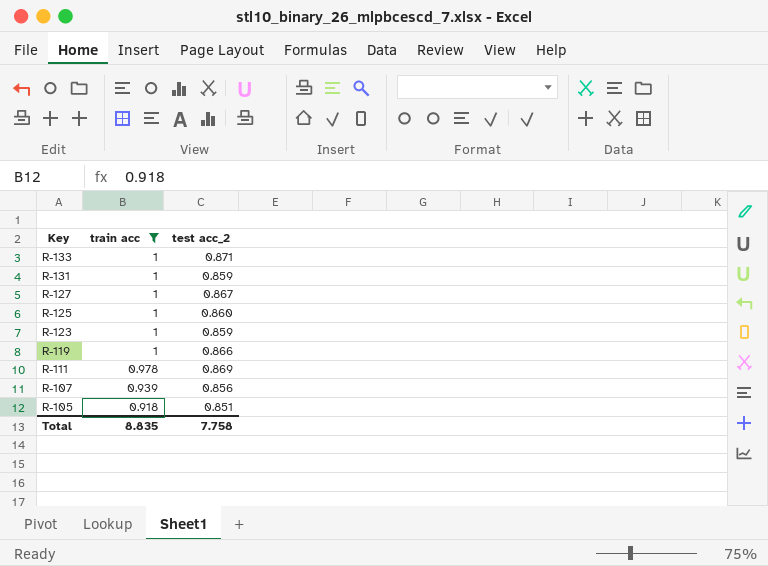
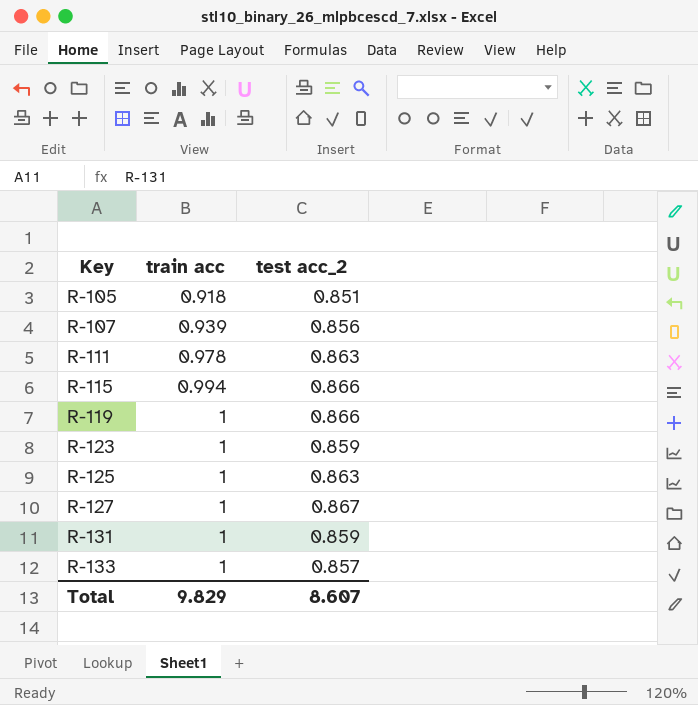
filter: train acc != 0.994 -> none
row order: Key descending -> Key ascending
R-111 | test acc_2: 0.869 -> 0.863
R-125 | test acc_2: 0.860 -> 0.863
R-133 | test acc_2: 0.871 -> 0.857
Total | train acc: 8.835 -> 9.829
Total | test acc_2: 7.758 -> 8.607

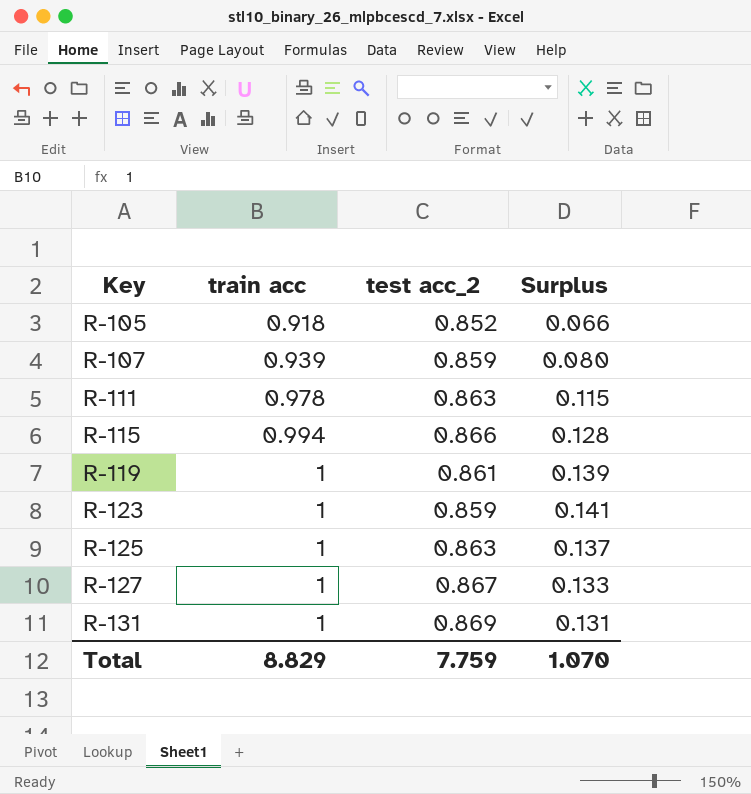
column Surplus | formula: none -> [train acc] - [test acc_2]
row R-133: 1 | 0.857 -> none
R-105 | test acc_2: 0.851 -> 0.852
R-107 | test acc_2: 0.856 -> 0.859
R-119 | test acc_2: 0.866 -> 0.861
R-131 | test acc_2: 0.859 -> 0.869
Total | train acc: 9.829 -> 8.829
Total | test acc_2: 8.607 -> 7.759

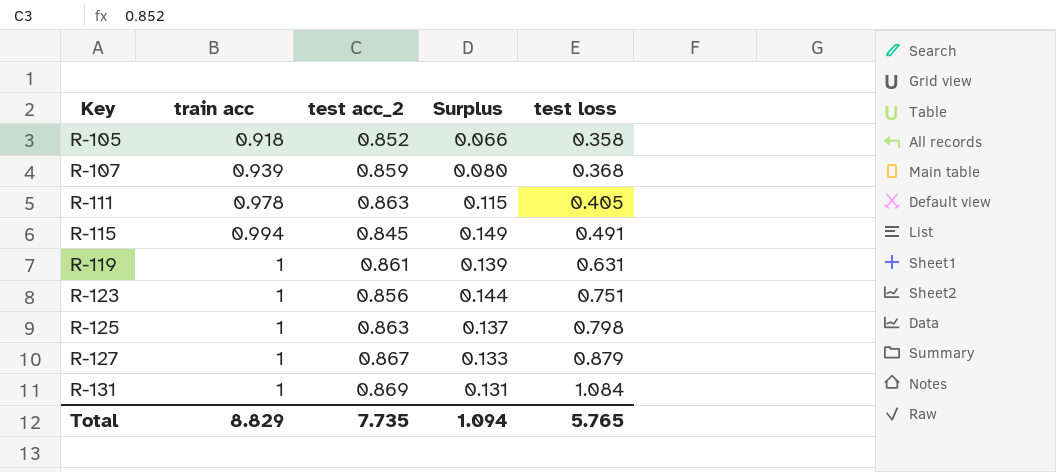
column test loss | position: none -> 5
R-115 | test acc_2: 0.866 -> 0.845
R-115 | Surplus: 0.128 -> 0.149
R-123 | test acc_2: 0.859 -> 0.856
R-123 | Surplus: 0.141 -> 0.144
Total | test acc_2: 7.759 -> 7.735
Total | Surplus: 1.070 -> 1.094

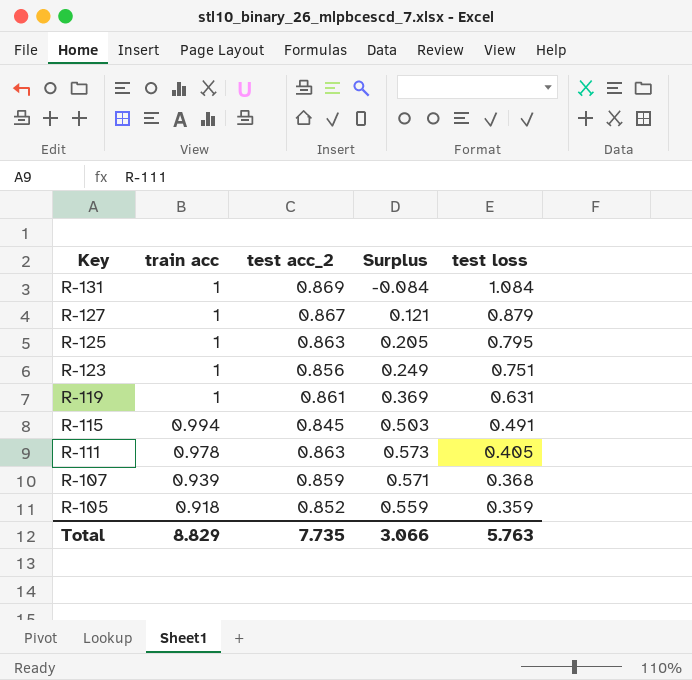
row order: Key ascending -> Key descending
column Surplus | formula: [train acc] - [test acc_2] -> [train acc] - [test loss]
R-125 | test loss: 0.798 -> 0.795
R-105 | test loss: 0.358 -> 0.359
Total | Surplus: 1.094 -> 3.066
Total | test loss: 5.765 -> 5.763

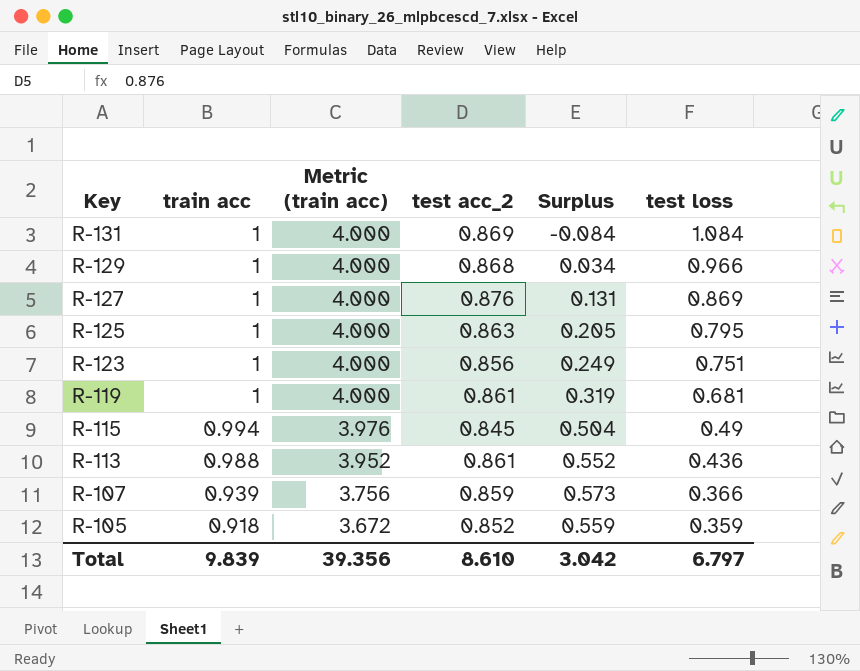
column Metric (train acc) | formula: none -> [train acc] * 4
row R-111: 0.978 | 0.863 | 0.573 | 0.405 -> none
row R-129: none -> 1 | 4.000 | 0.868 | 0.034 | 0.966
R-127 | test acc_2: 0.867 -> 0.876
R-127 | Surplus: 0.121 -> 0.131
R-127 | test loss: 0.879 -> 0.869
R-119 | Surplus: 0.369 -> 0.319
R-119 | test loss: 0.631 -> 0.681
R-115 | Surplus: 0.503 -> 0.504
R-115 | test loss: 0.491 -> 0.49
row R-113: none -> 0.988 | 3.952 | 0.861 | 0.552 | 0.436
R-107 | Surplus: 0.571 -> 0.573
R-107 | test loss: 0.368 -> 0.366
Total | train acc: 8.829 -> 9.839
Total | test acc_2: 7.735 -> 8.610
Total | Surplus: 3.066 -> 3.042
Total | test loss: 5.763 -> 6.797

